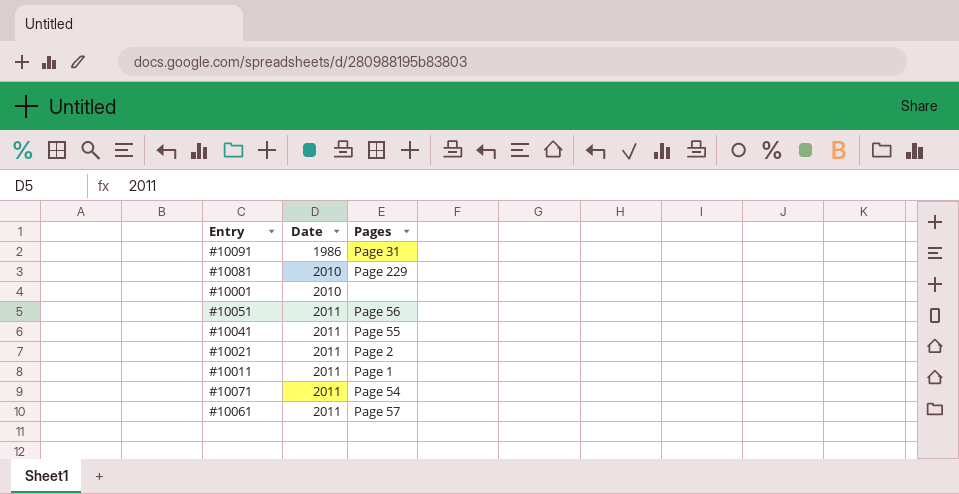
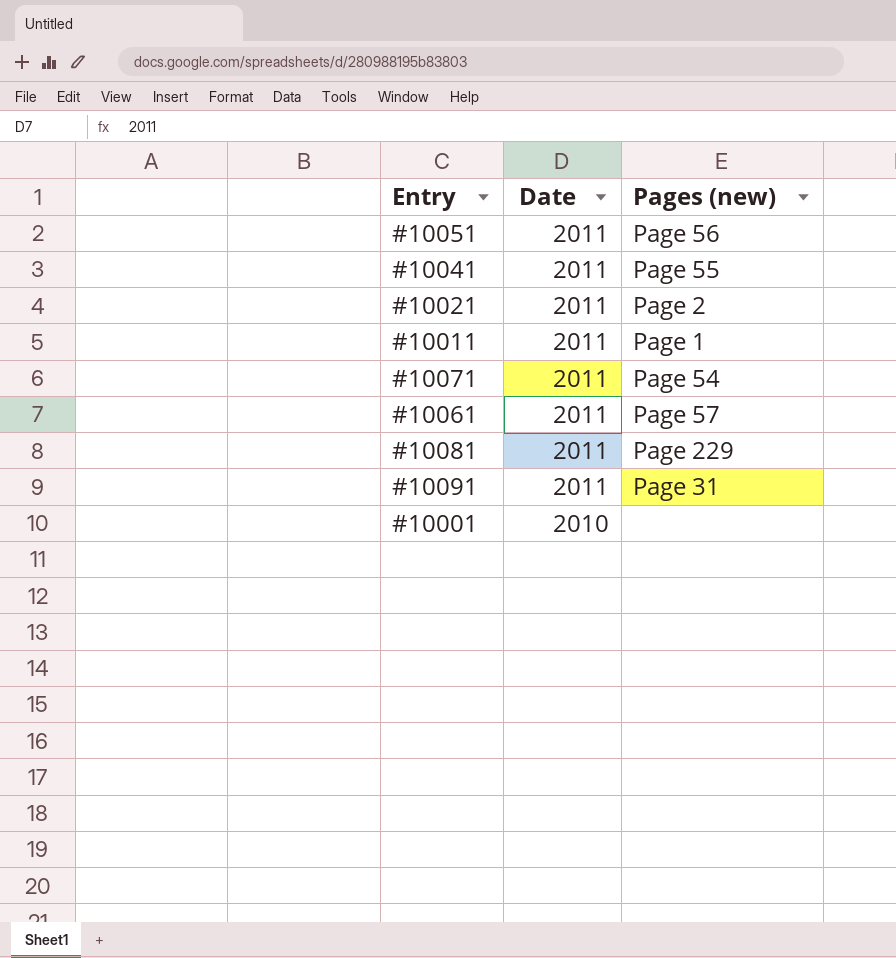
row order: Date ascending -> Date descending
column name: Pages -> Pages (new)
#10081 | Date: 2010 -> 2011
#10091 | Date: 1986 -> 2011

